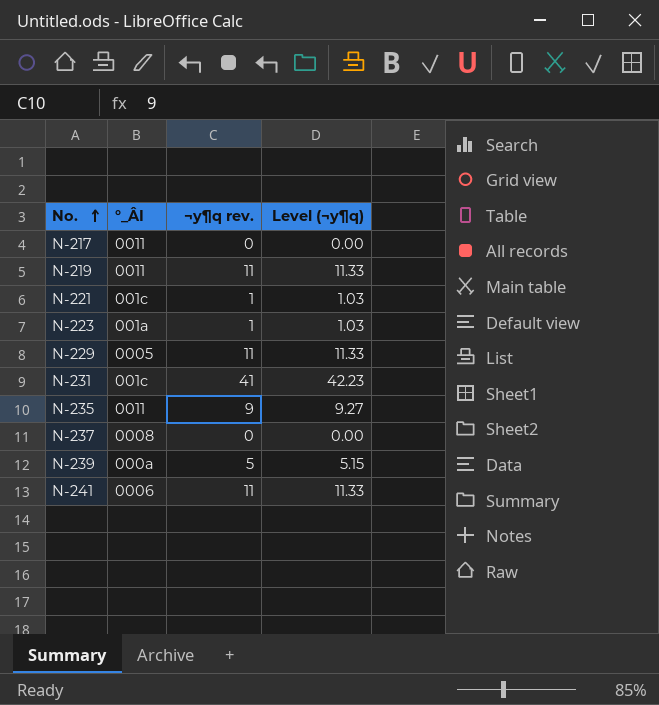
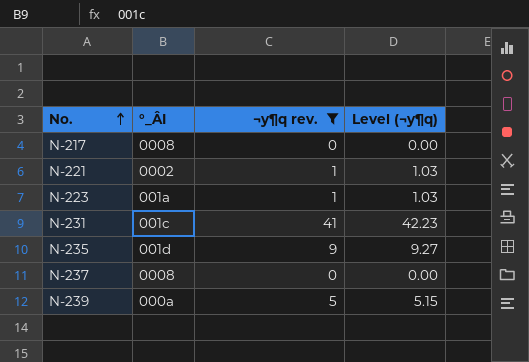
filter: none -> ¬y¶q rev. != 11
N-217 | °_ÂI: 0011 -> 0008
N-221 | °_ÂI: 001c -> 0002
N-235 | °_ÂI: 0011 -> 001d

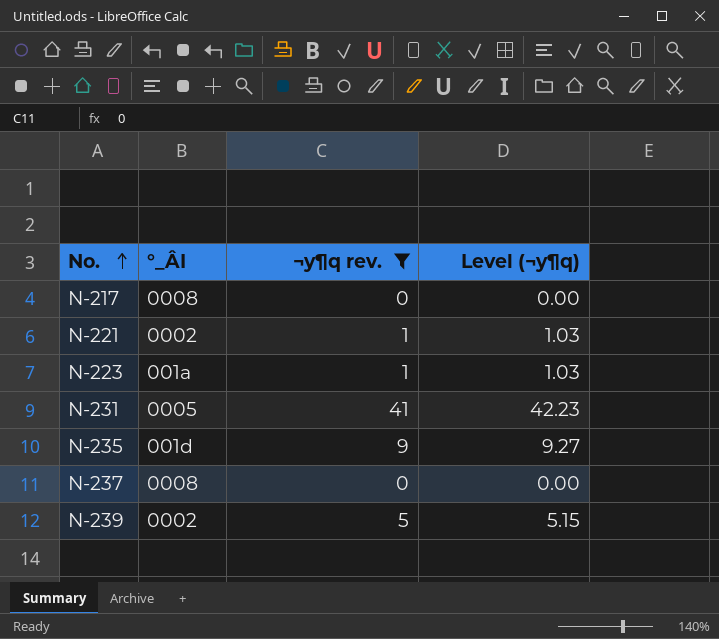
N-231 | °_ÂI: 001c -> 0005
N-239 | °_ÂI: 000a -> 0002

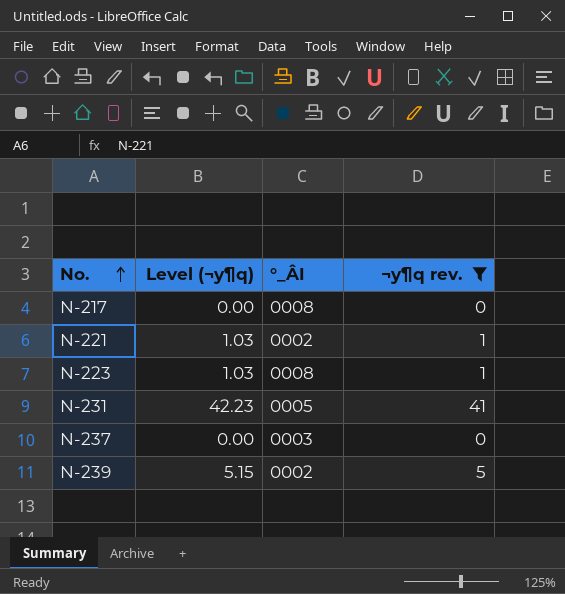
column Level (¬y¶q) | position: 4 -> 2
row N-235: 001d | 9 | 9.27 -> none
N-223 | °_ÂI: 001a -> 0008
N-237 | °_ÂI: 0008 -> 0003

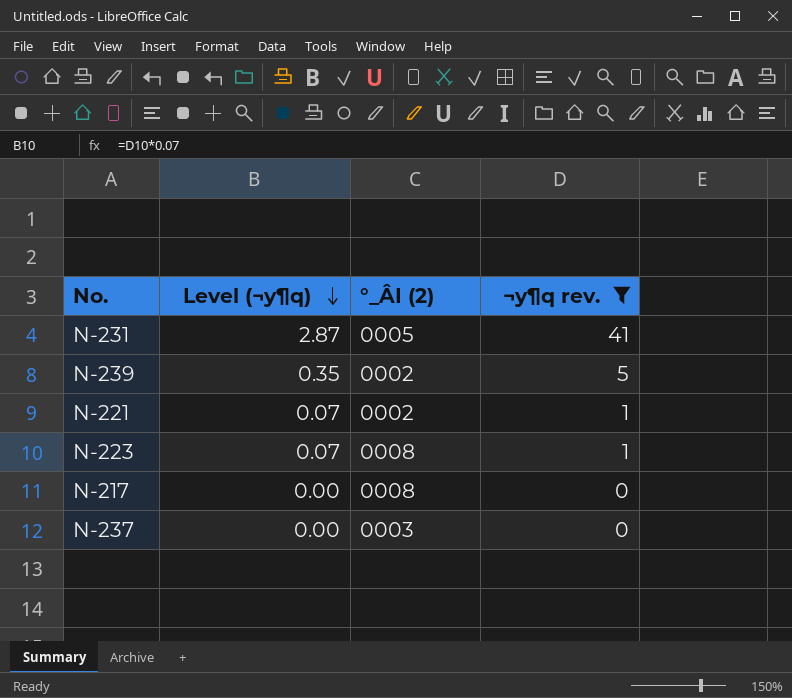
row order: No. ascending -> Level (¬y¶q) descending
column Level (¬y¶q) | formula: [¬y¶q rev.] * 1.03 -> [¬y¶q rev.] * 0.07
column name: °_ÂI -> °_ÂI (2)

